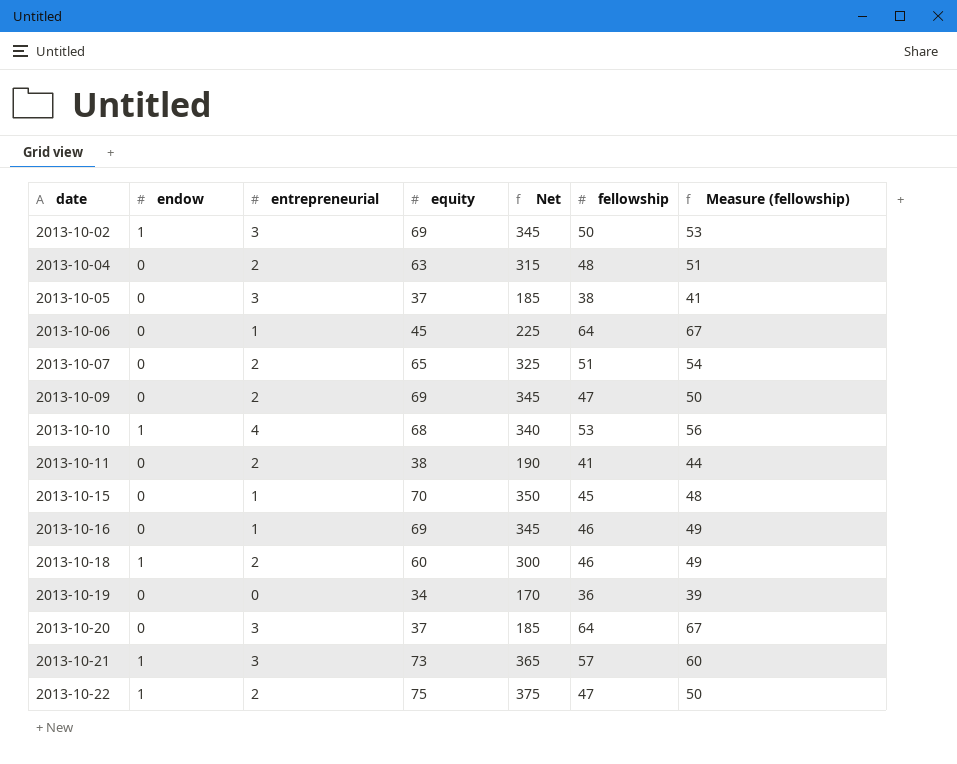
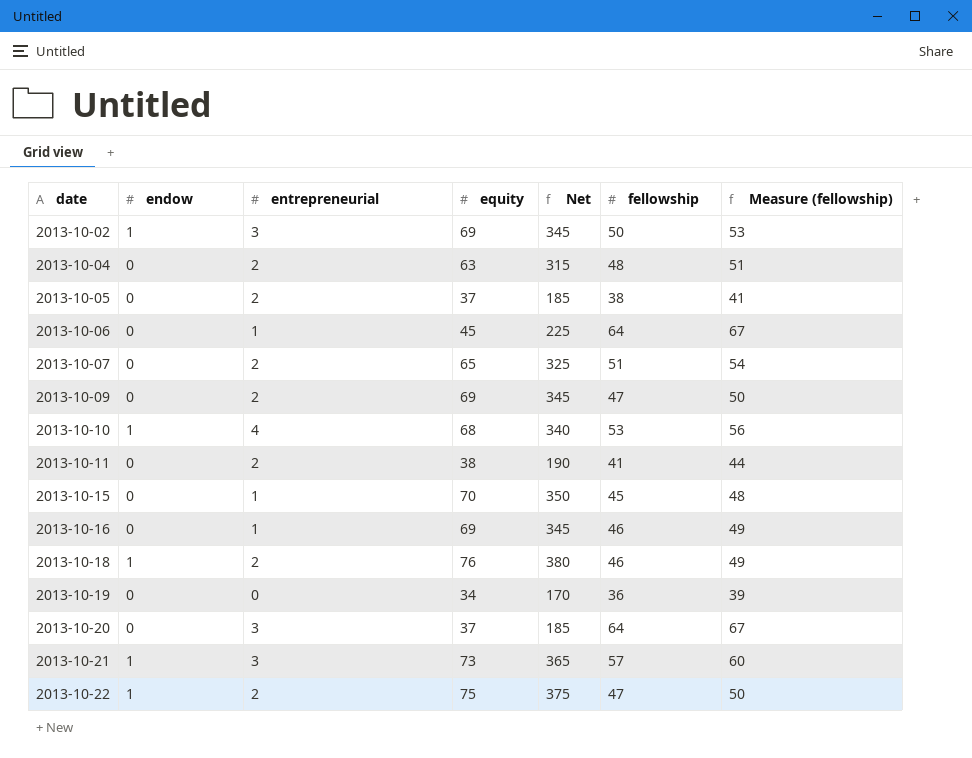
2013-10-05 | entrepreneurial: 3 -> 2
2013-10-18 | equity: 60 -> 76
2013-10-18 | Net: 300 -> 380

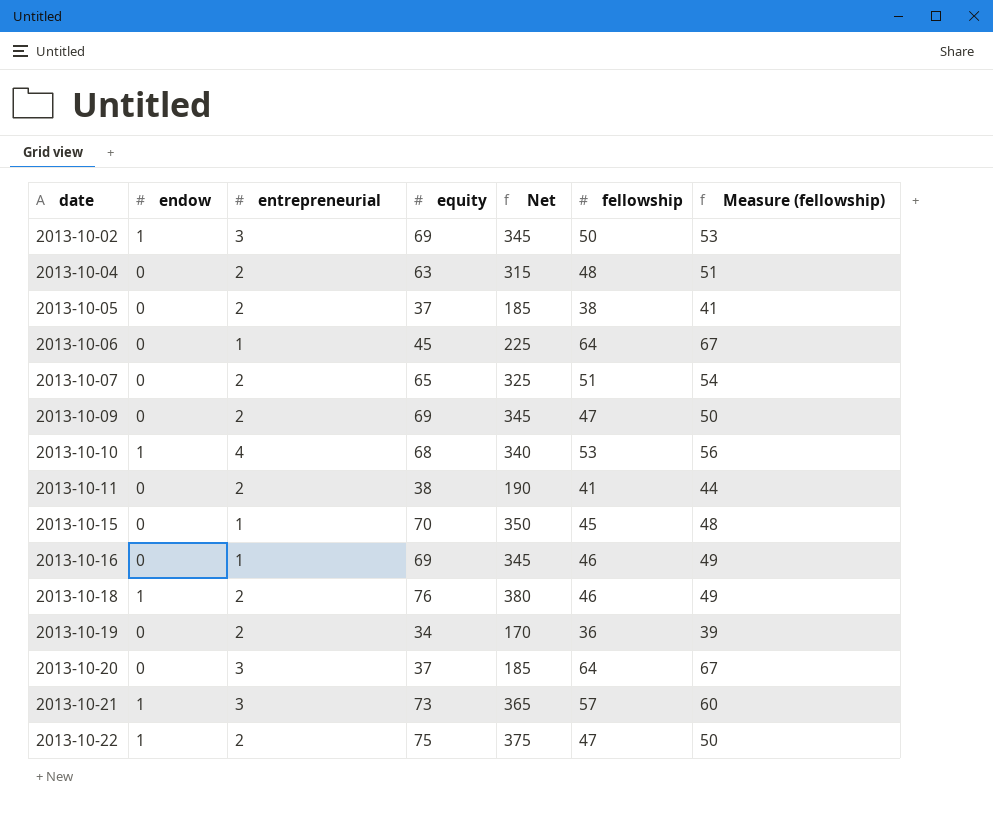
2013-10-19 | entrepreneurial: 0 -> 2

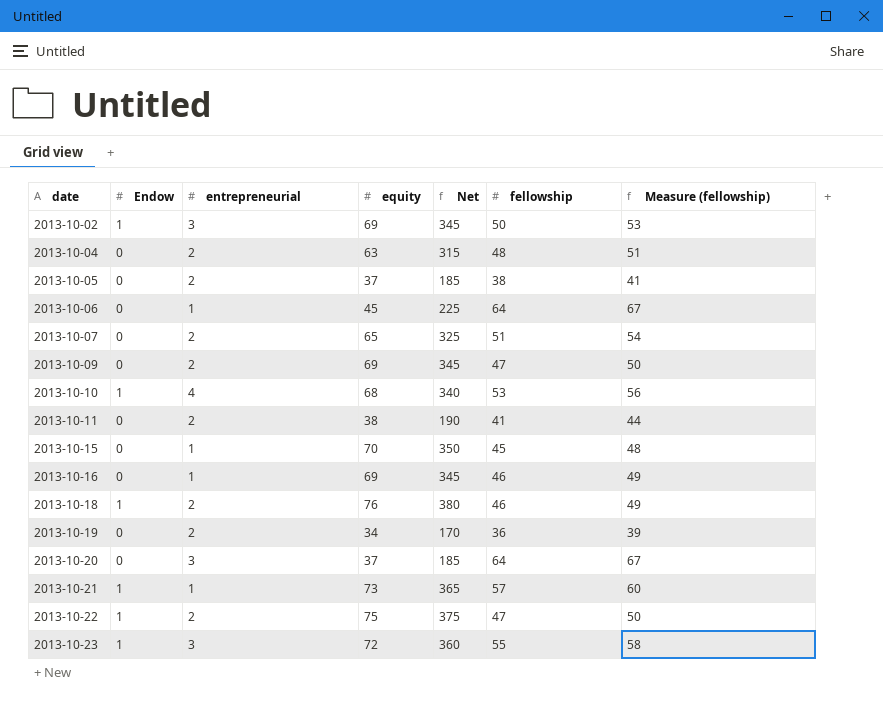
column name: endow -> Endow
2013-10-21 | entrepreneurial: 3 -> 1
row 2013-10-23: none -> 1 | 3 | 72 | 360 | 55 | 58

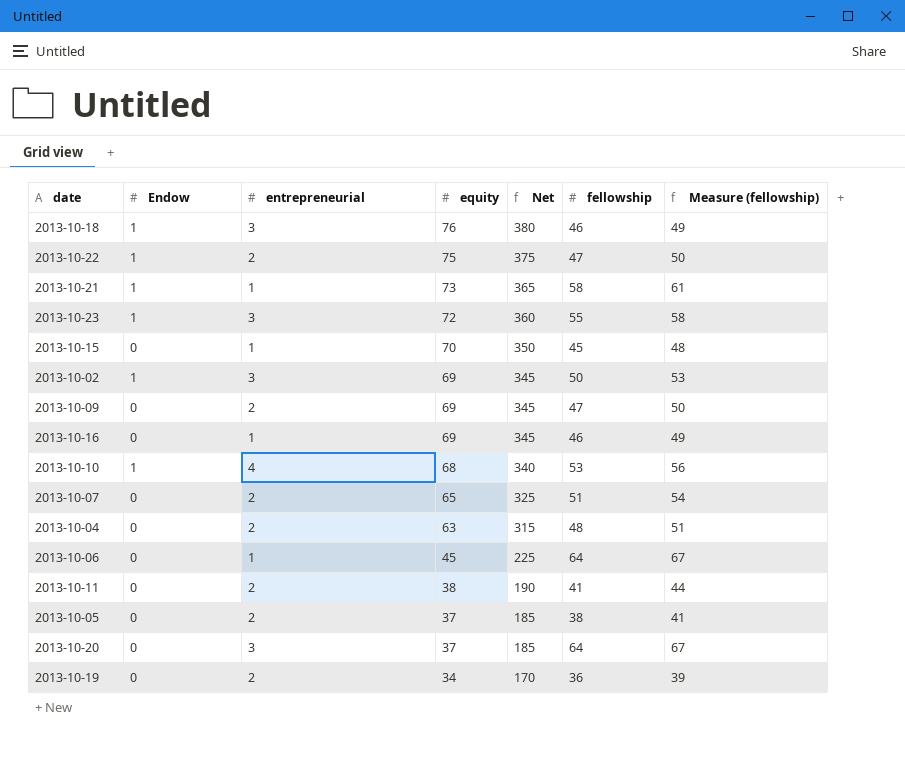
row order: date ascending -> equity descending
2013-10-18 | entrepreneurial: 2 -> 3
2013-10-21 | fellowship: 57 -> 58
2013-10-21 | Measure (fellowship): 60 -> 61

